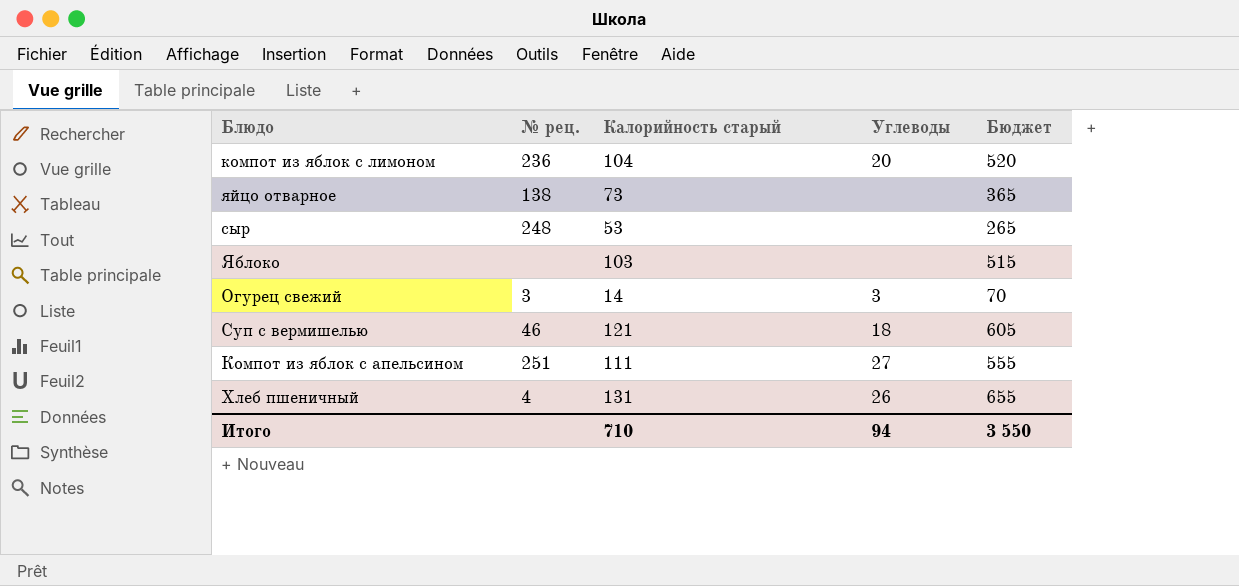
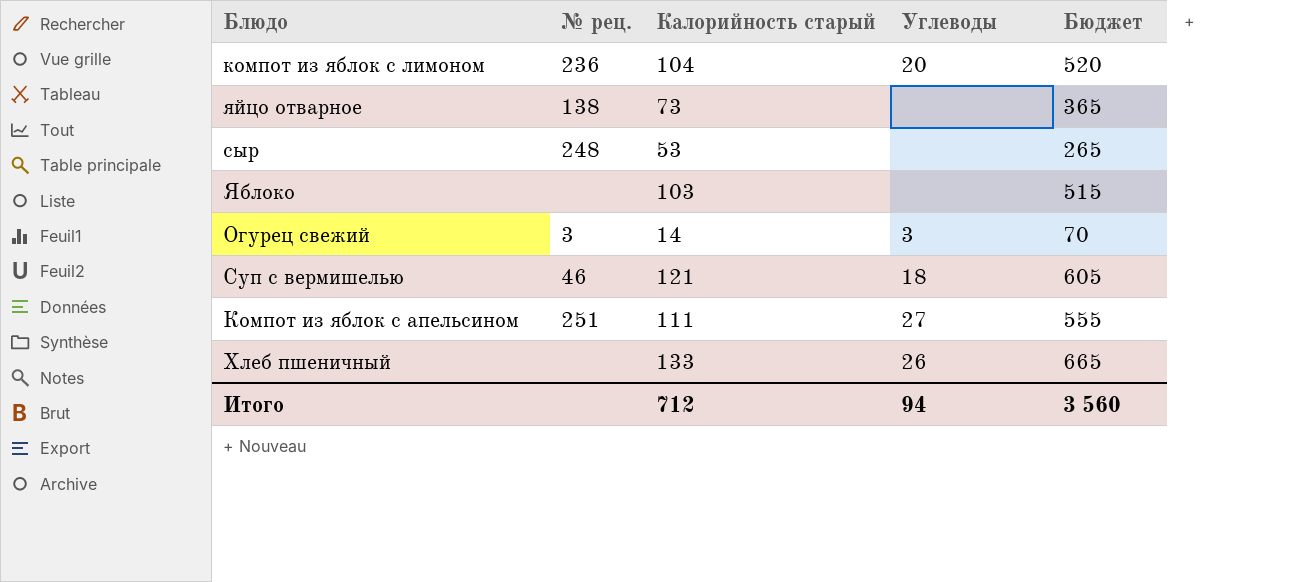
Хлеб пшеничный | № рец.: 4 -> none
Хлеб пшеничный | Калорийность старый: 131 -> 133
Хлеб пшеничный | Бюджет: 655 -> 665
Итого | Калорийность старый: 710 -> 712
Итого | Бюджет: 3 550 -> 3 560

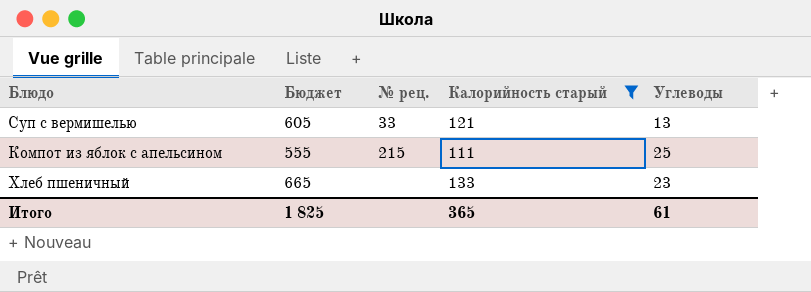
filter: none -> Калорийность старый >= 111
column Бюджет | position: 5 -> 2
Суп с вермишелью | № рец.: 46 -> 33
Суп с вермишелью | Углеводы: 18 -> 13
Компот из яблок с апельсином | № рец.: 251 -> 215
Компот из яблок с апельсином | Углеводы: 27 -> 25
Хлеб пшеничный | Углеводы: 26 -> 23
Итого | Бюджет: 3 560 -> 1 825
Итого | Калорийность старый: 712 -> 365
Итого | Углеводы: 94 -> 61

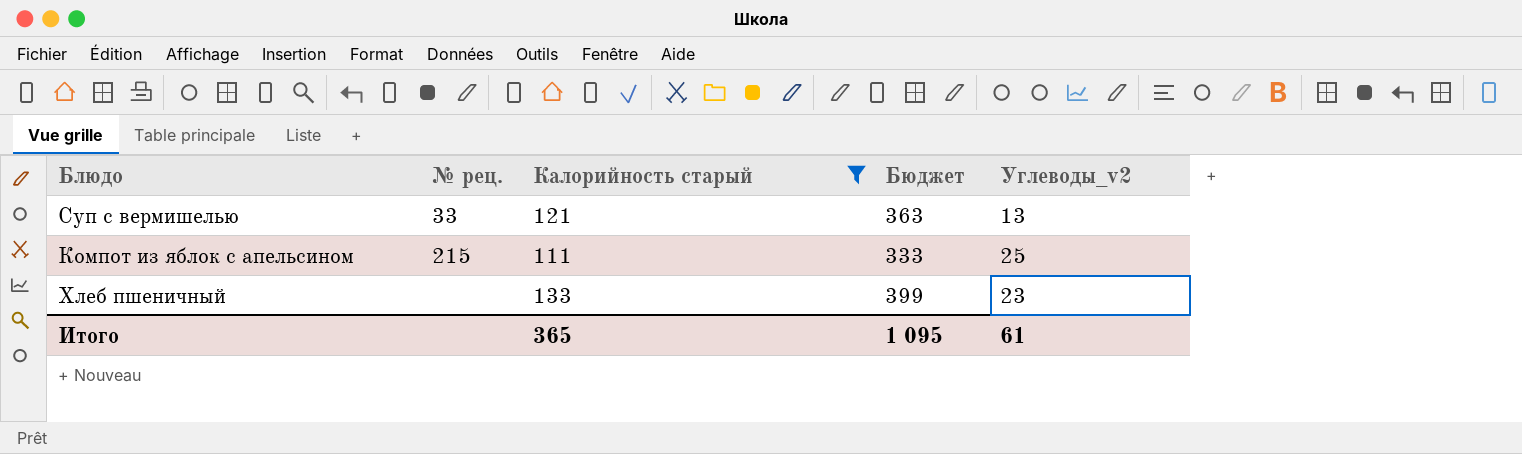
column Бюджет | formula: [Калорийность старый] * 5 -> [Калорийность старый] * 3
column Бюджет | position: 2 -> 4
column name: Углеводы -> Углеводы_v2
Итого | Бюджет: 1 825 -> 1 095

